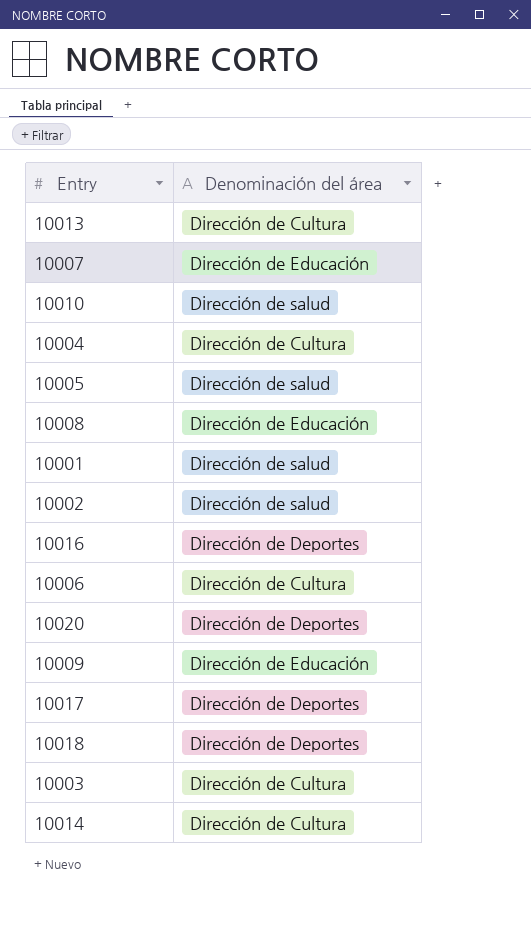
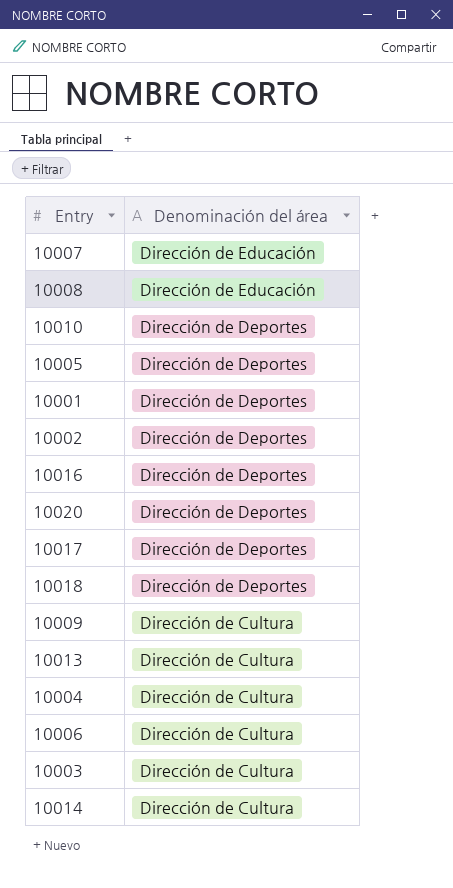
row order: none -> Denominación del área descending
10010 | Denominación del área: Dirección de salud -> Dirección de Deportes
10005 | Denominación del área: Dirección de salud -> Dirección de Deportes
10001 | Denominación del área: Dirección de salud -> Dirección de Deportes
10002 | Denominación del área: Dirección de salud -> Dirección de Deportes
10009 | Denominación del área: Dirección de Educación -> Dirección de Cultura

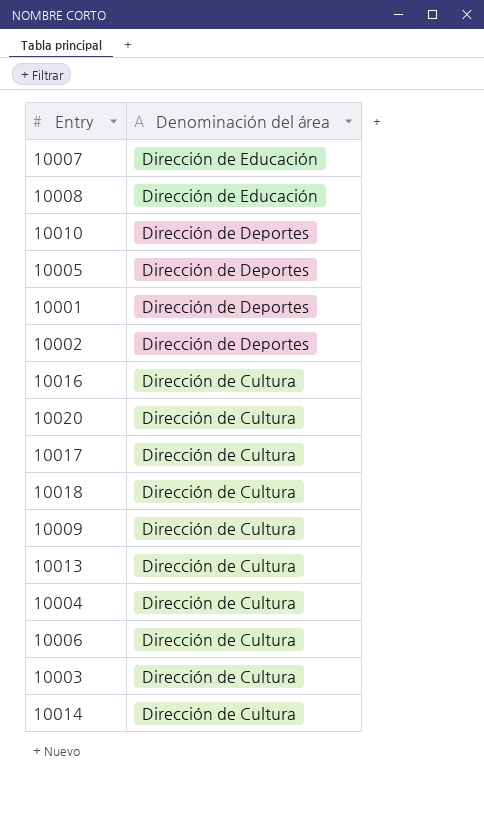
10016 | Denominación del área: Dirección de Deportes -> Dirección de Cultura
10020 | Denominación del área: Dirección de Deportes -> Dirección de Cultura
10017 | Denominación del área: Dirección de Deportes -> Dirección de Cultura
10018 | Denominación del área: Dirección de Deportes -> Dirección de Cultura

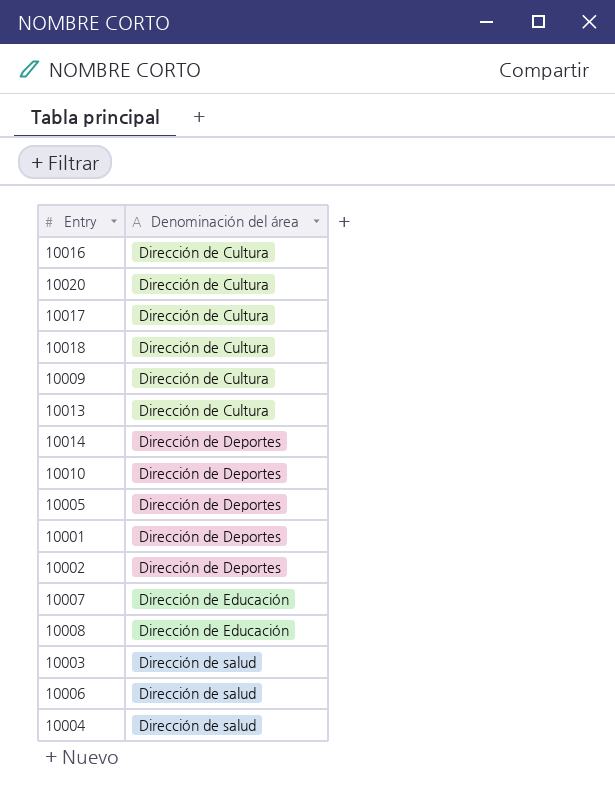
row order: Denominación del área descending -> Denominación del área ascending
10014 | Denominación del área: Dirección de Cultura -> Dirección de Deportes
10003 | Denominación del área: Dirección de Cultura -> Dirección de salud
10006 | Denominación del área: Dirección de Cultura -> Dirección de salud
10004 | Denominación del área: Dirección de Cultura -> Dirección de salud

